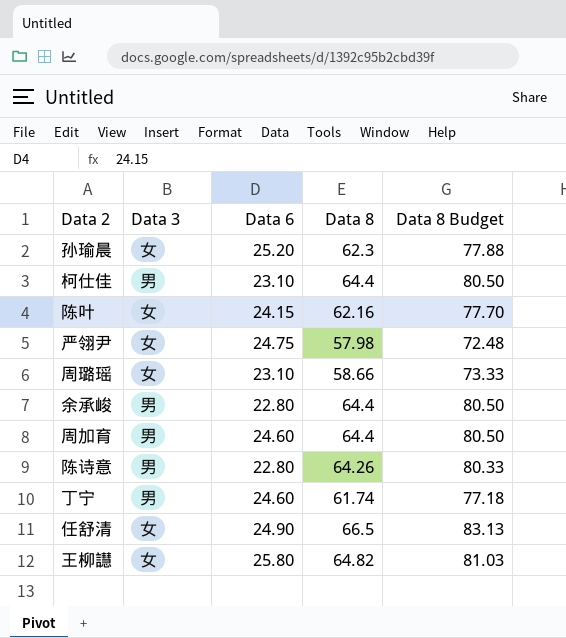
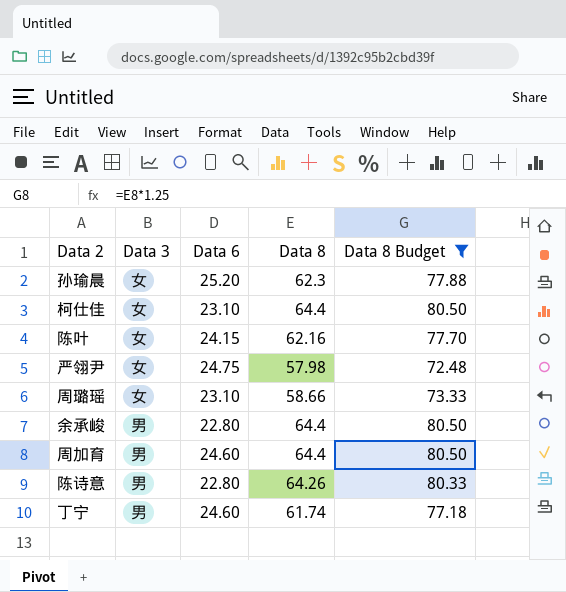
filter: none -> Data 8 Budget <= 80.50
柯仕佳 | Data 3: 男 -> 女

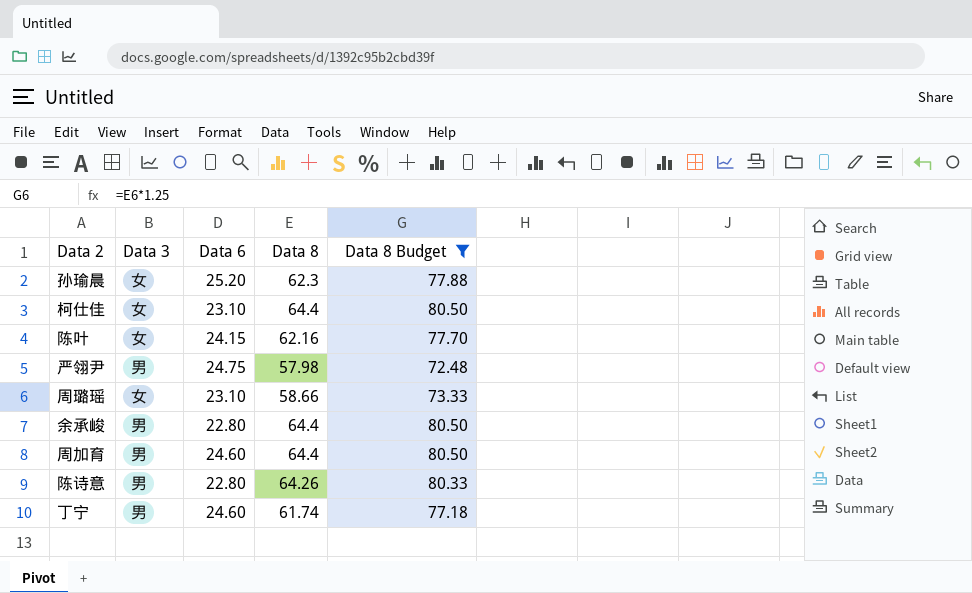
严翎尹 | Data 3: 女 -> 男

